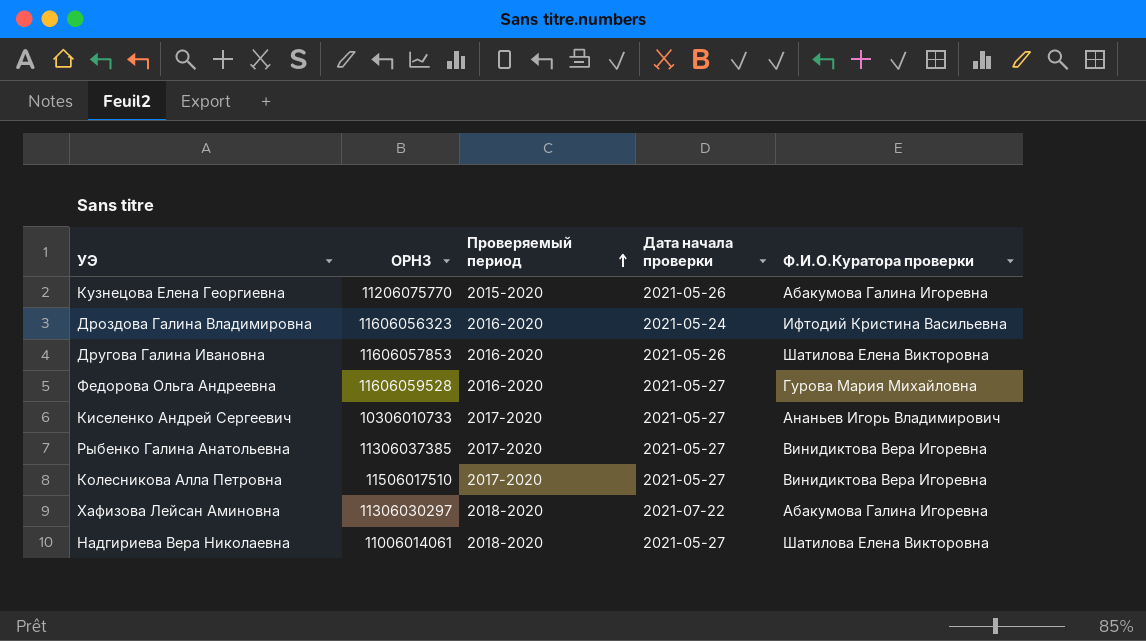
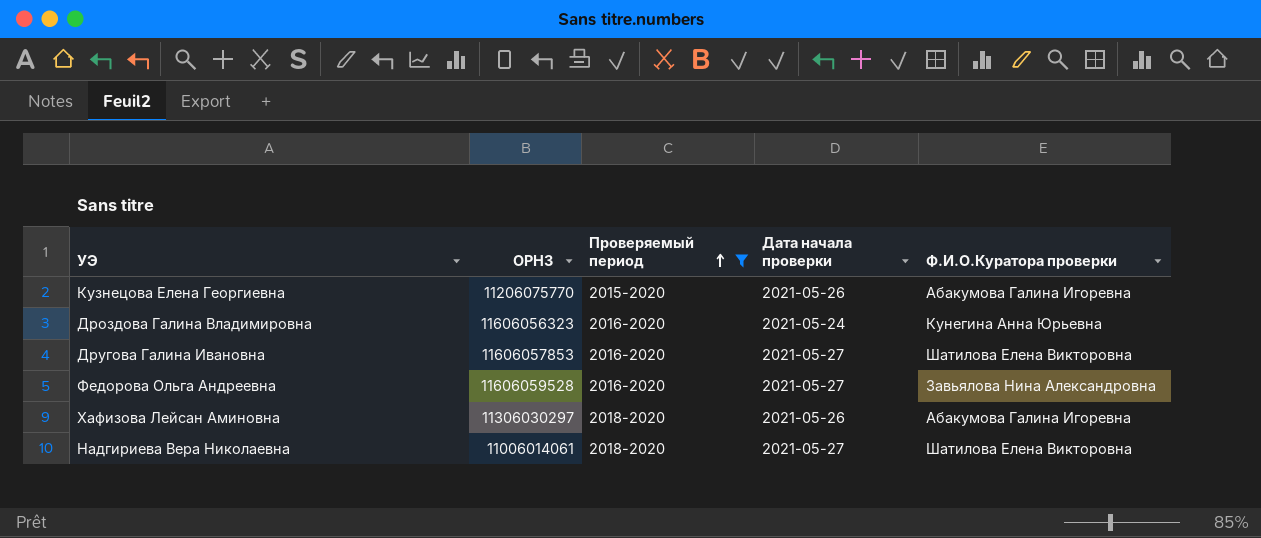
filter: none -> Проверяемый период != 2017-2020
Дроздова Галина Владимировна | Ф.И.О.Куратора проверки: Ифтодий Кристина Васильевна -> Кунегина Анна Юрьевна
Другова Галина Ивановна | Дата начала проверки: 2021-05-26 -> 2021-05-27
Федорова Ольга Андреевна | Ф.И.О.Куратора проверки: Гурова Мария Михайловна -> Завьялова Нина Александровна
Хафизова Лейсан Аминовна | Дата начала проверки: 2021-07-22 -> 2021-05-26

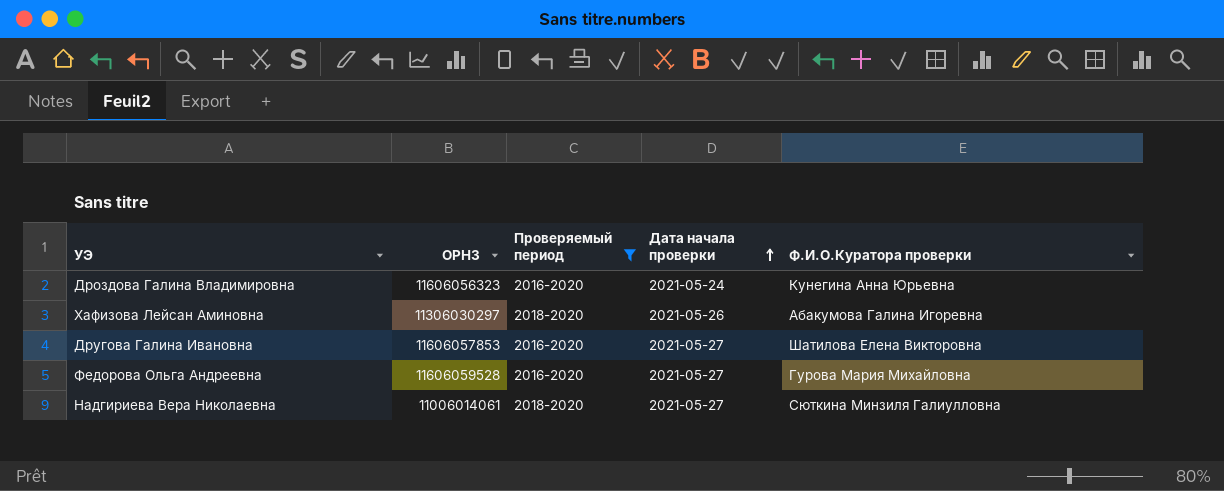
row order: Проверяемый период ascending -> Дата начала проверки ascending
row Кузнецова Елена Георгиевна: 11206075770 | 2015-2020 | 2021-05-26 | Абакумова Галина Игоревна -> none
Федорова Ольга Андреевна | Ф.И.О.Куратора проверки: Завьялова Нина Александровна -> Гурова Мария Михайловна
Надгириева Вера Николаевна | Ф.И.О.Куратора проверки: Шатилова Елена Викторовна -> Сюткина Минзиля Галиулловна

